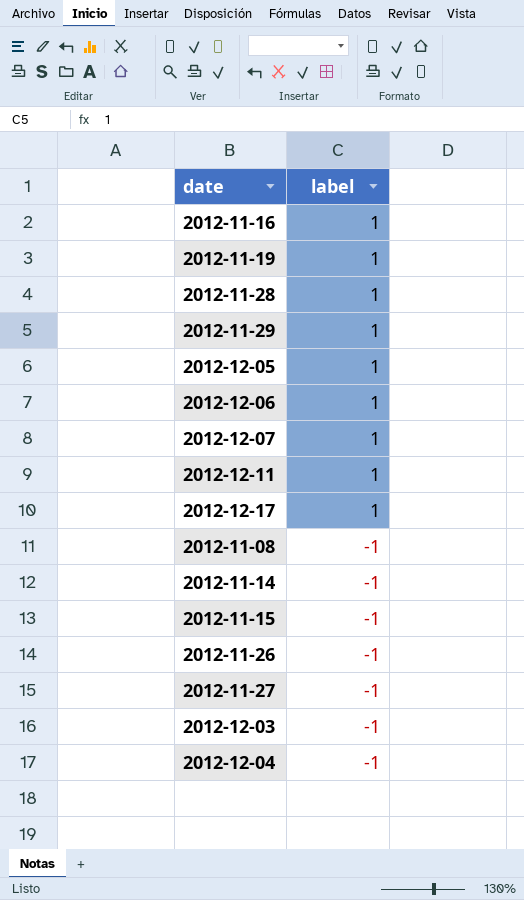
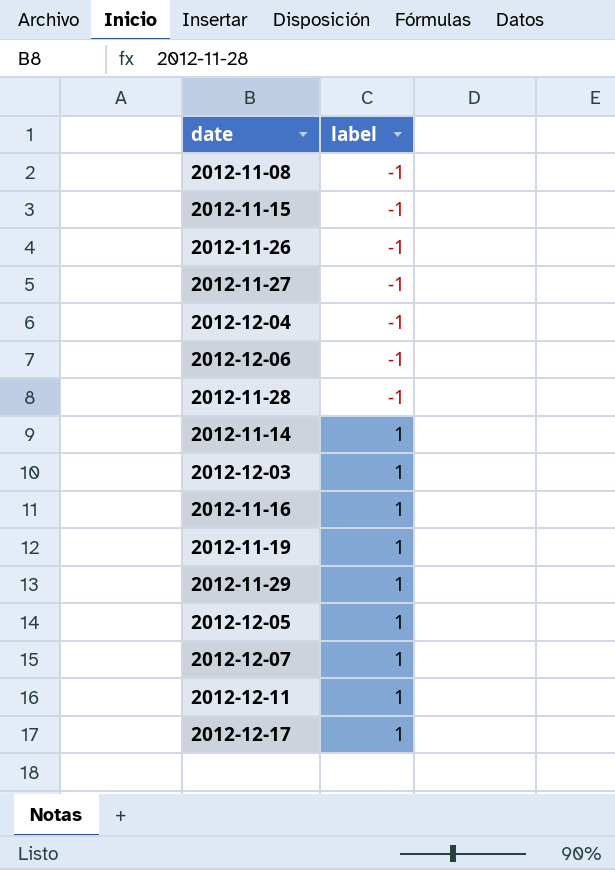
row order: label descending -> label ascending
2012-12-06 | label: 1 -> -1
2012-11-28 | label: 1 -> -1
2012-11-14 | label: -1 -> 1
2012-12-03 | label: -1 -> 1

